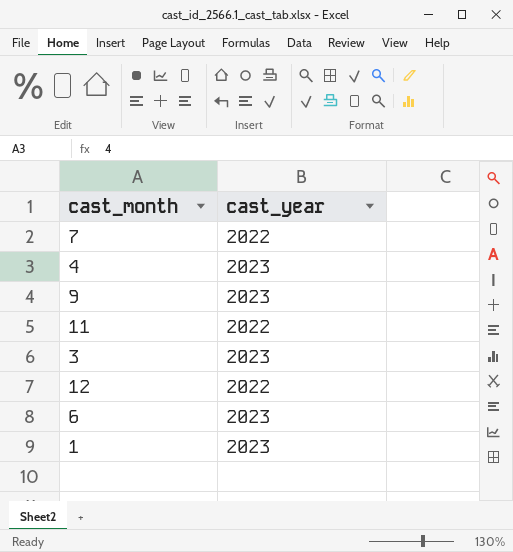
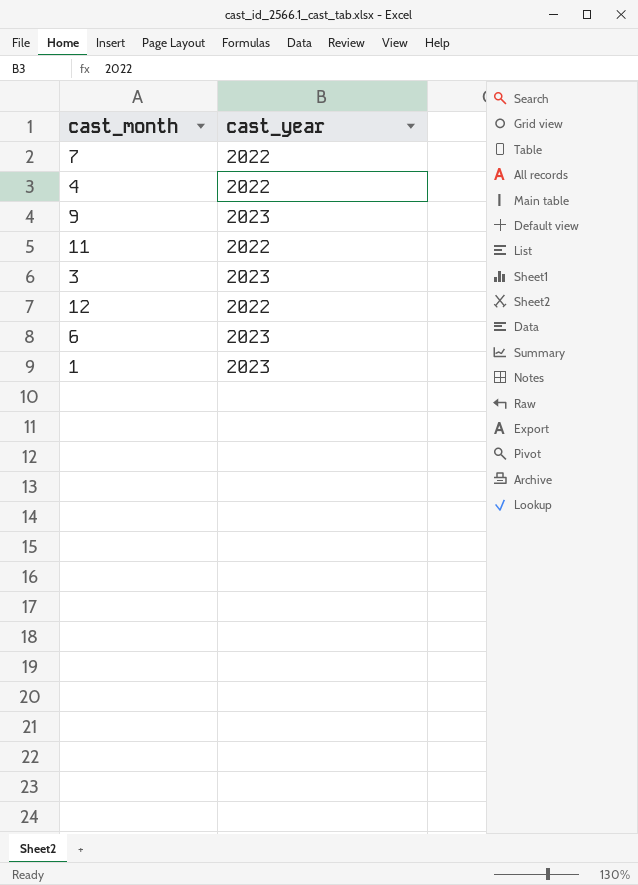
4 | cast_year: 2023 -> 2022

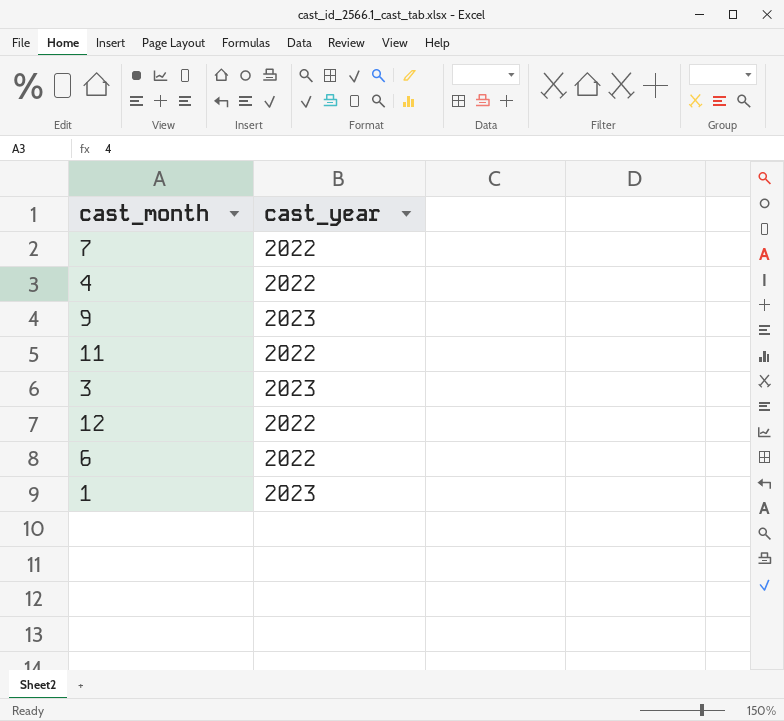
6 | cast_year: 2023 -> 2022

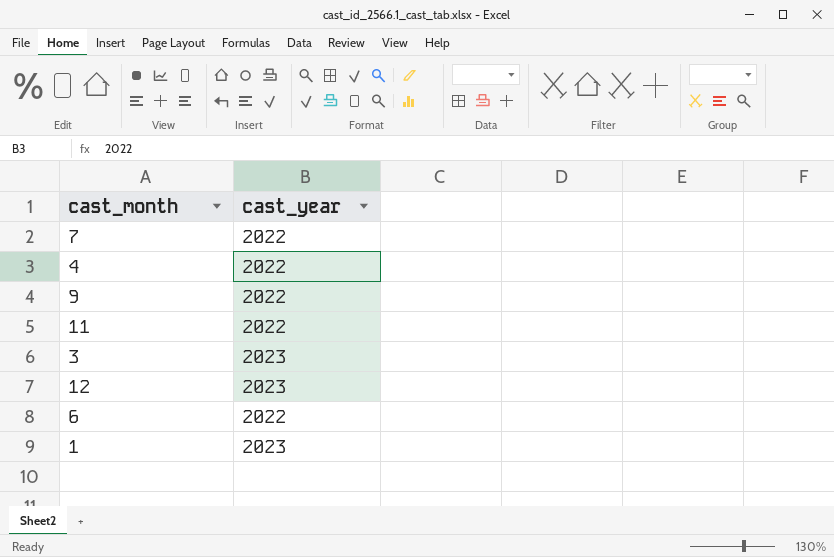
9 | cast_year: 2023 -> 2022
12 | cast_year: 2022 -> 2023

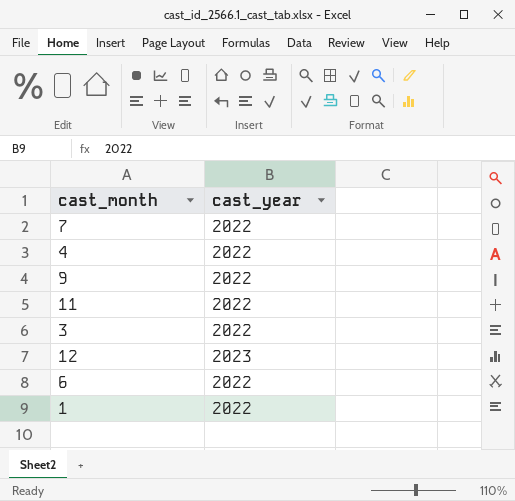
3 | cast_year: 2023 -> 2022
1 | cast_year: 2023 -> 2022

